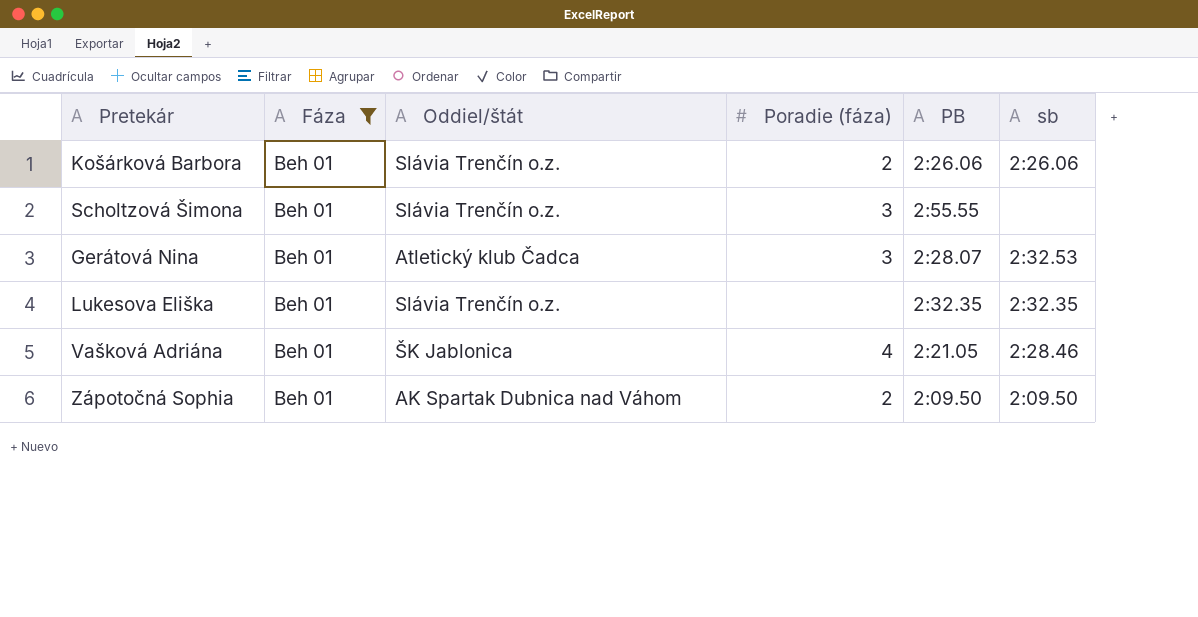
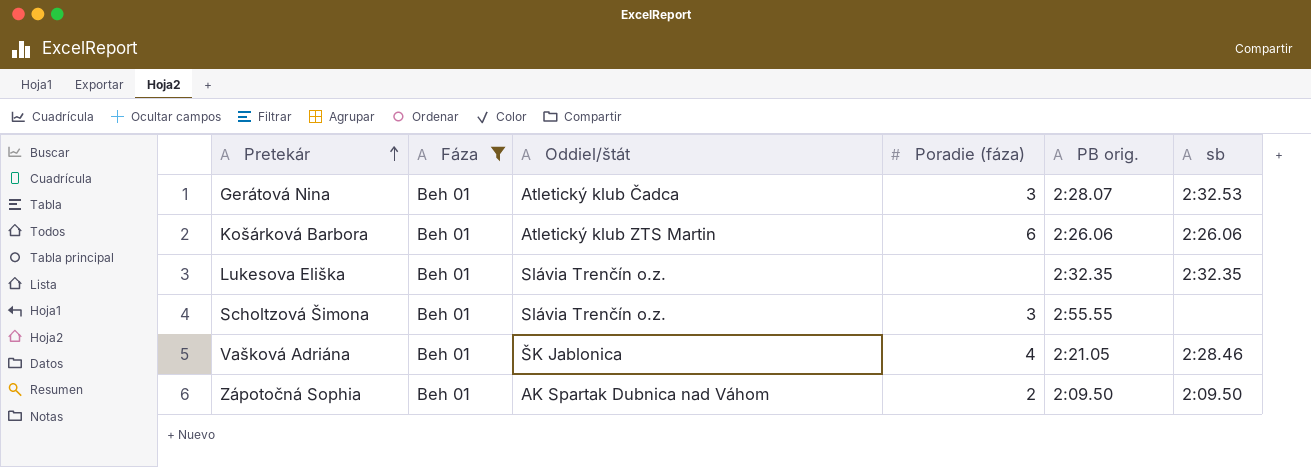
row order: none -> Pretekár ascending
column name: PB -> PB orig.
Košárková Barbora | Oddiel/štát: Slávia Trenčín o.z. -> Atletický klub ZTS Martin
Košárková Barbora | Poradie (fáza): 2 -> 6

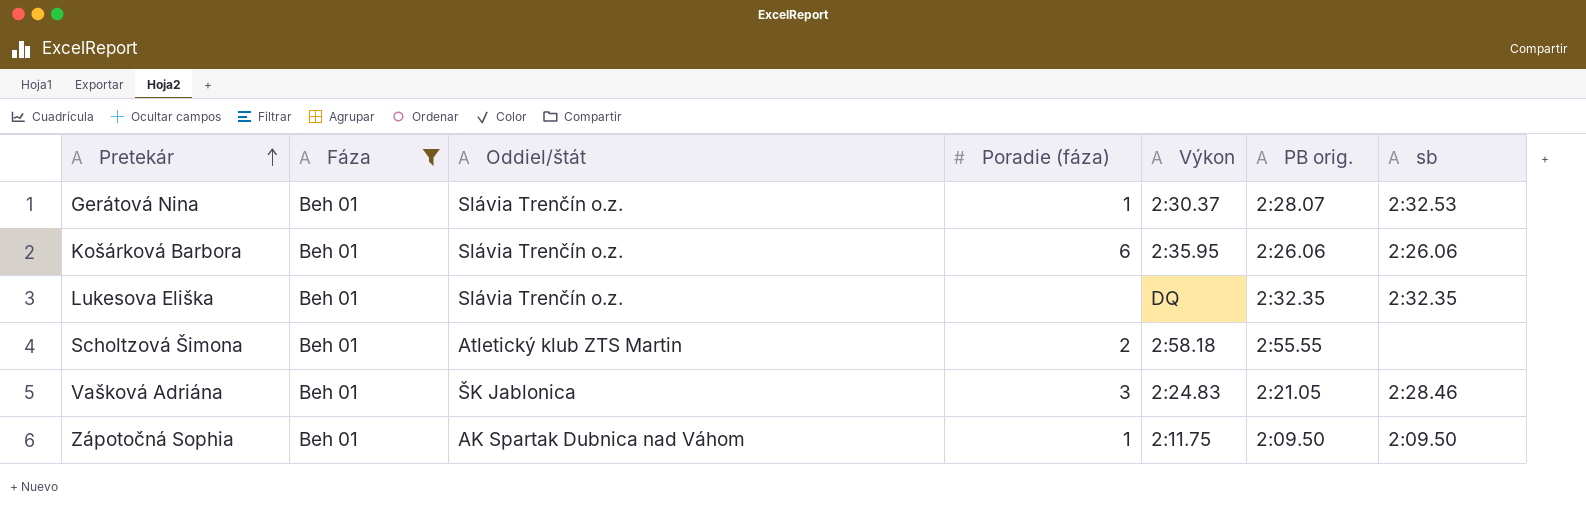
column Výkon | position: none -> 5
Gerátová Nina | Oddiel/štát: Atletický klub Čadca -> Slávia Trenčín o.z.
Gerátová Nina | Poradie (fáza): 3 -> 1
Košárková Barbora | Oddiel/štát: Atletický klub ZTS Martin -> Slávia Trenčín o.z.
Scholtzová Šimona | Oddiel/štát: Slávia Trenčín o.z. -> Atletický klub ZTS Martin
Scholtzová Šimona | Poradie (fáza): 3 -> 2
Vašková Adriána | Poradie (fáza): 4 -> 3
Zápotočná Sophia | Poradie (fáza): 2 -> 1

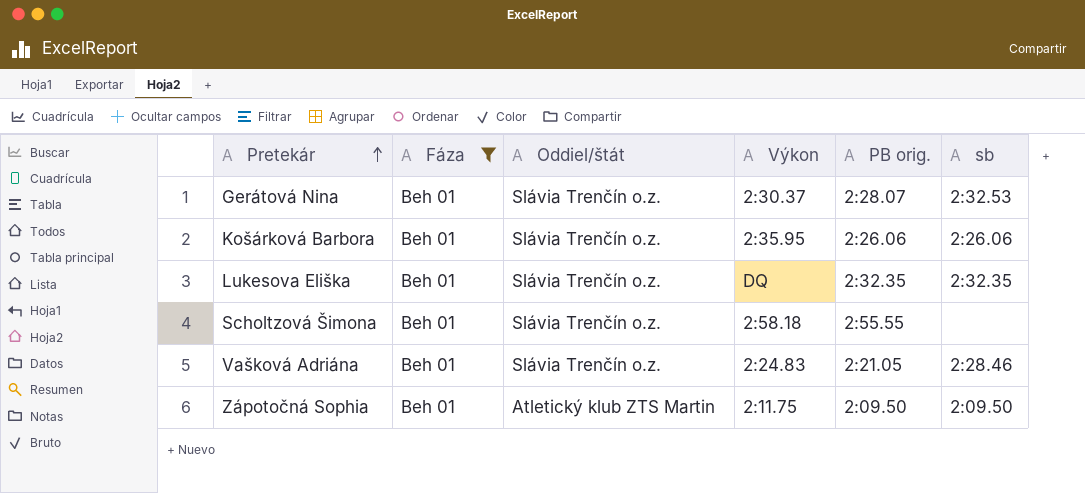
column Poradie (fáza) | position: 4 -> none
Scholtzová Šimona | Oddiel/štát: Atletický klub ZTS Martin -> Slávia Trenčín o.z.
Vašková Adriána | Oddiel/štát: ŠK Jablonica -> Slávia Trenčín o.z.
Zápotočná Sophia | Oddiel/štát: AK Spartak Dubnica nad Váhom -> Atletický klub ZTS Martin

